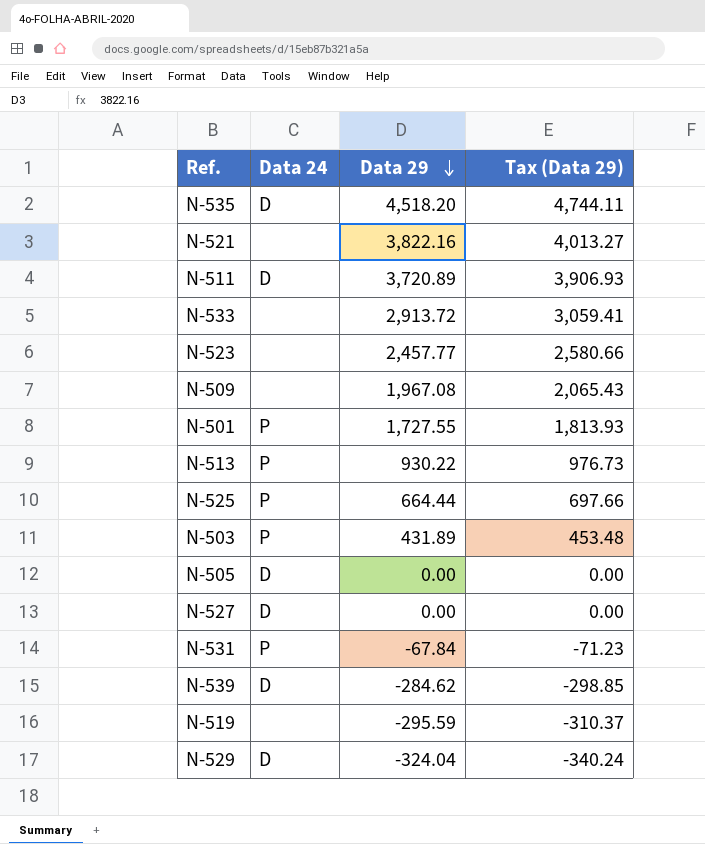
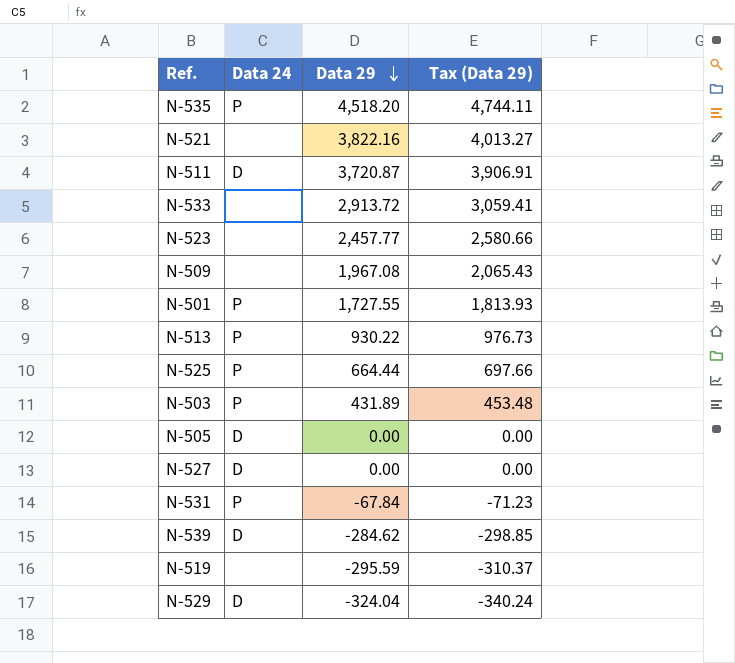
N-535 | Data 24: D -> P
N-511 | Data 29: 3,720.89 -> 3,720.87
N-511 | Tax (Data 29): 3,906.93 -> 3,906.91

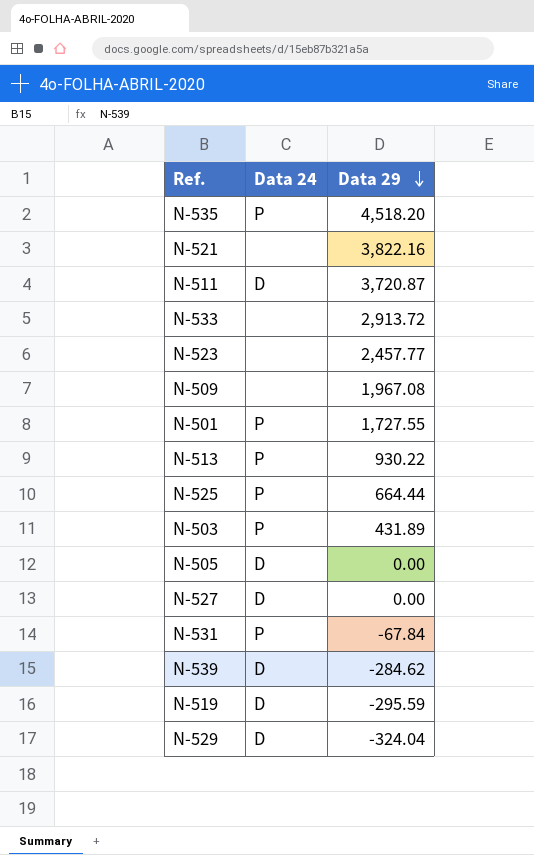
column Tax (Data 29) | formula: [Data 29] * 1.05 -> none
N-519 | Data 24: none -> D

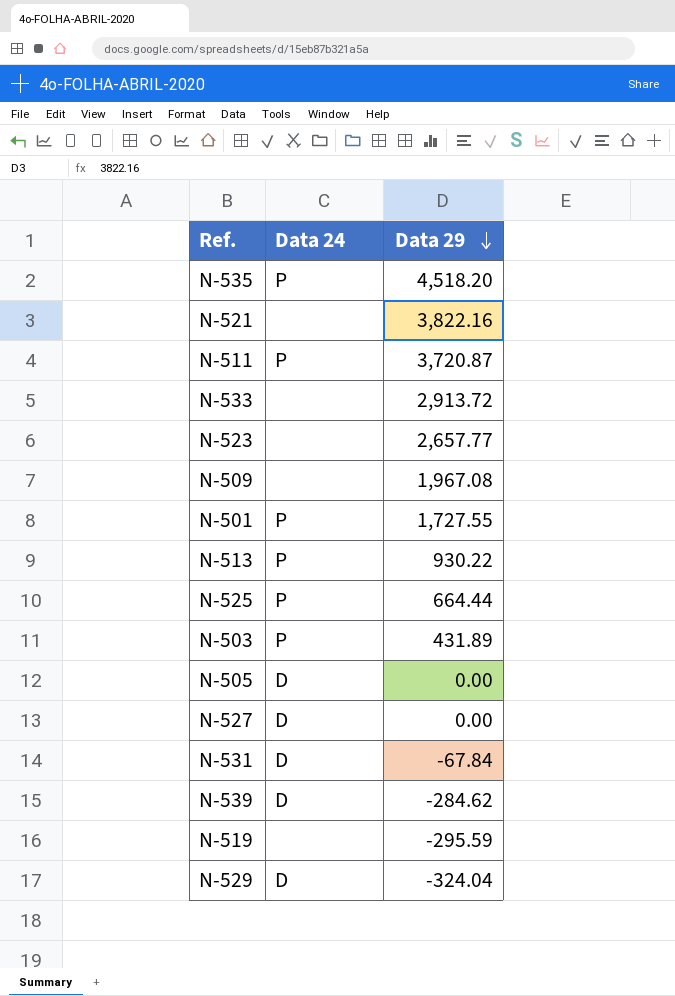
N-511 | Data 24: D -> P
N-523 | Data 29: 2,457.77 -> 2,657.77
N-531 | Data 24: P -> D
N-519 | Data 24: D -> none

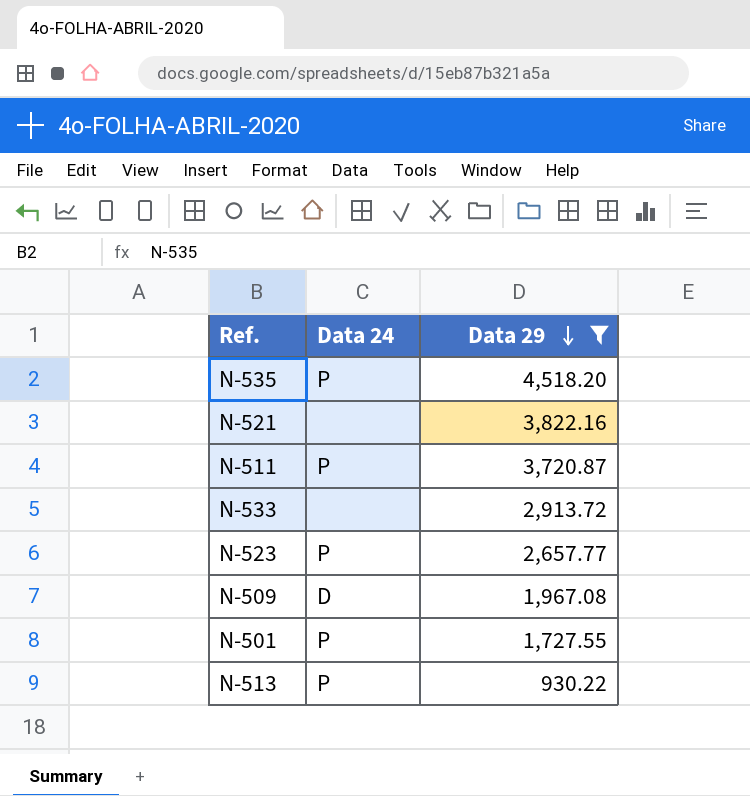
filter: none -> Data 29 >= 930.22
N-523 | Data 24: none -> P
N-509 | Data 24: none -> D

